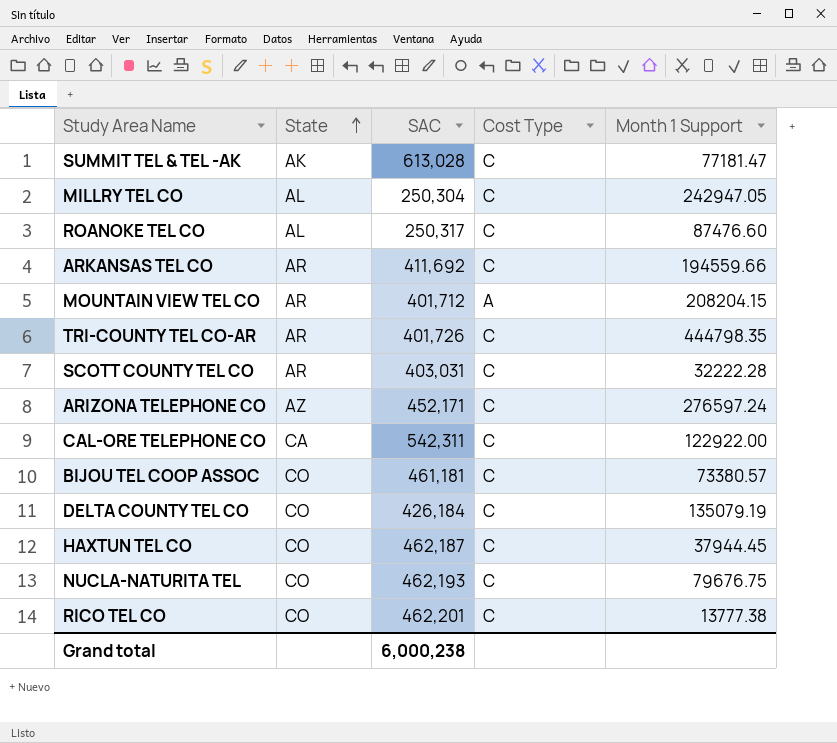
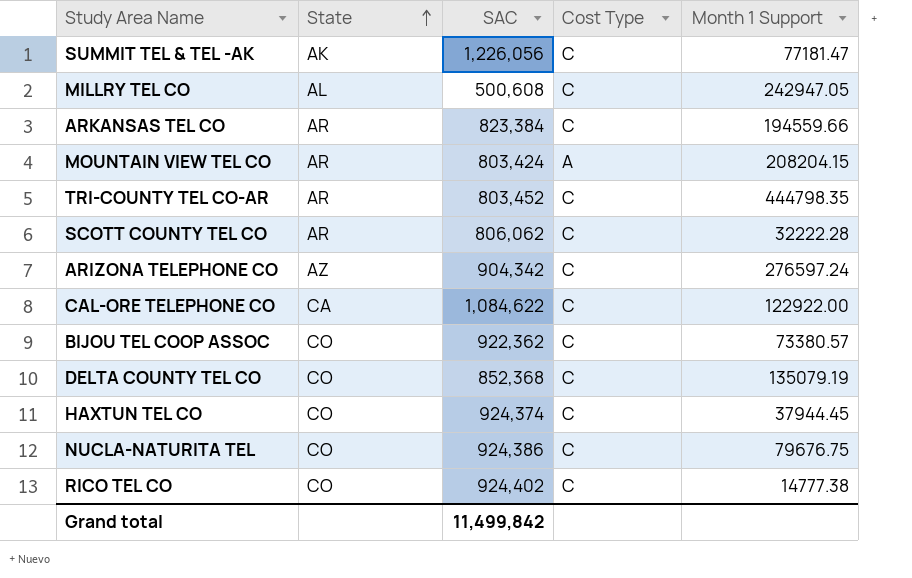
row ROANOKE TEL CO: AL | 250,317 | C | 87476.60 -> none
SUMMIT TEL & TEL -AK | SAC: 613,028 -> 1,226,056
MILLRY TEL CO | SAC: 250,304 -> 500,608
ARKANSAS TEL CO | SAC: 411,692 -> 823,384
MOUNTAIN VIEW TEL CO | SAC: 401,712 -> 803,424
TRI-COUNTY TEL CO-AR | SAC: 401,726 -> 803,452
SCOTT COUNTY TEL CO | SAC: 403,031 -> 806,062
ARIZONA TELEPHONE CO | SAC: 452,171 -> 904,342
CAL-ORE TELEPHONE CO | SAC: 542,311 -> 1,084,622
BIJOU TEL COOP ASSOC | SAC: 461,181 -> 922,362
DELTA COUNTY TEL CO | SAC: 426,184 -> 852,368
HAXTUN TEL CO | SAC: 462,187 -> 924,374
NUCLA-NATURITA TEL | SAC: 462,193 -> 924,386
RICO TEL CO | SAC: 462,201 -> 924,402
RICO TEL CO | Month 1 Support: 13777.38 -> 14777.38
Grand total | SAC: 6,000,238 -> 11,499,842

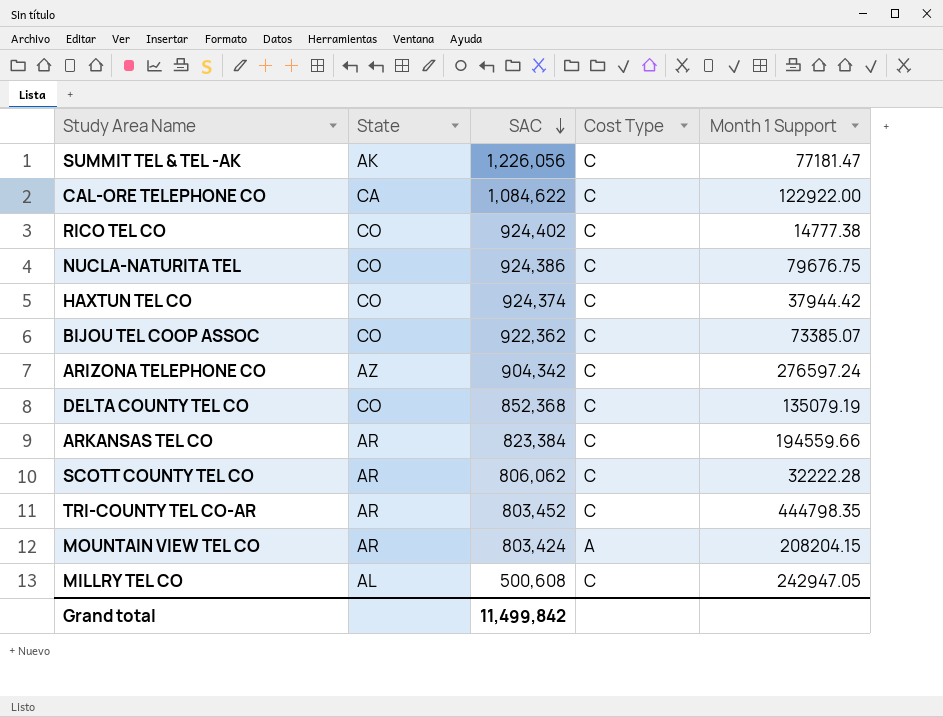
row order: State ascending -> SAC descending
HAXTUN TEL CO | Month 1 Support: 37944.45 -> 37944.42
BIJOU TEL COOP ASSOC | Month 1 Support: 73380.57 -> 73385.07

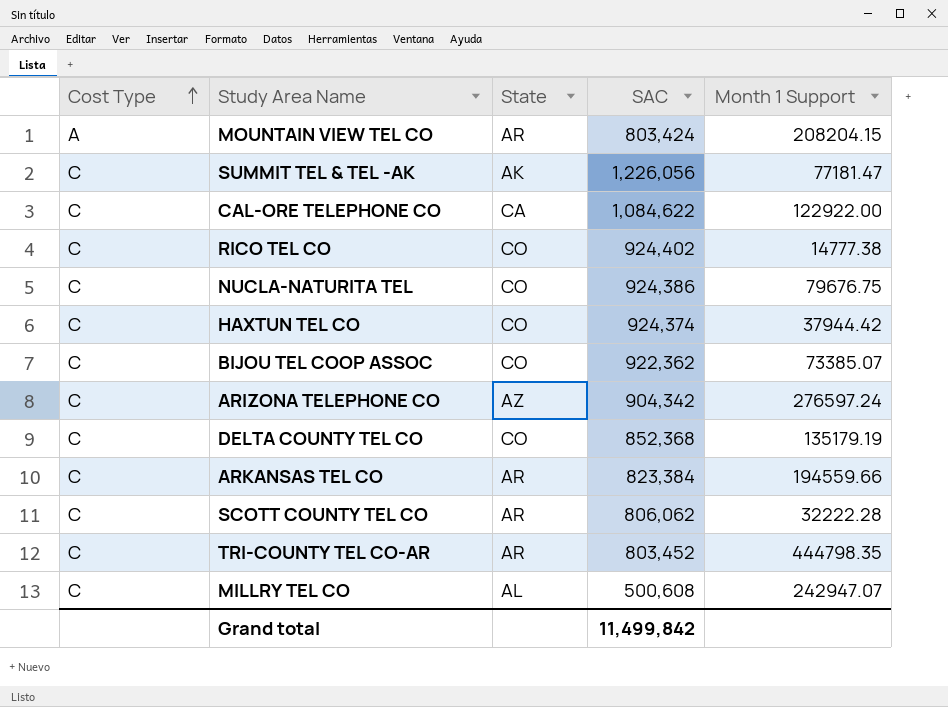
row order: SAC descending -> Cost Type ascending
column Cost Type | position: 4 -> 1
DELTA COUNTY TEL CO | Month 1 Support: 135079.19 -> 135179.19
MILLRY TEL CO | Month 1 Support: 242947.05 -> 242947.07

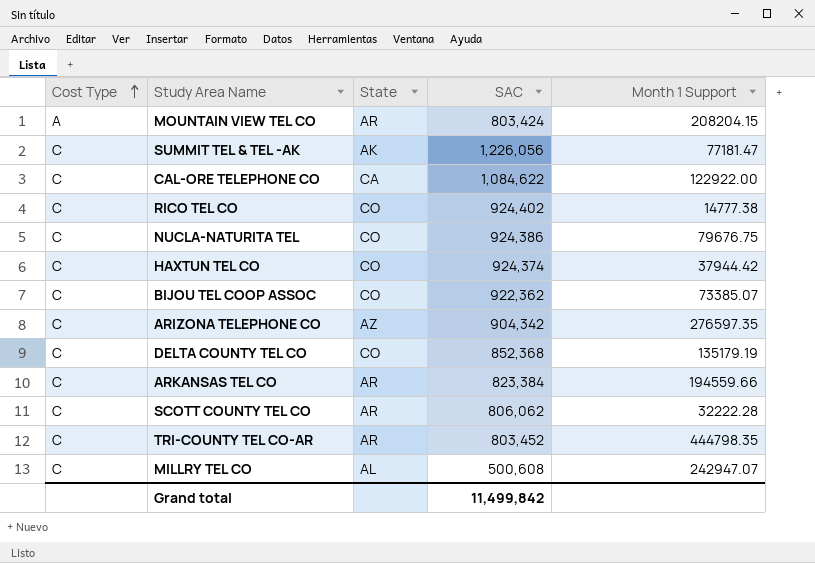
ARIZONA TELEPHONE CO | Month 1 Support: 276597.24 -> 276597.35

